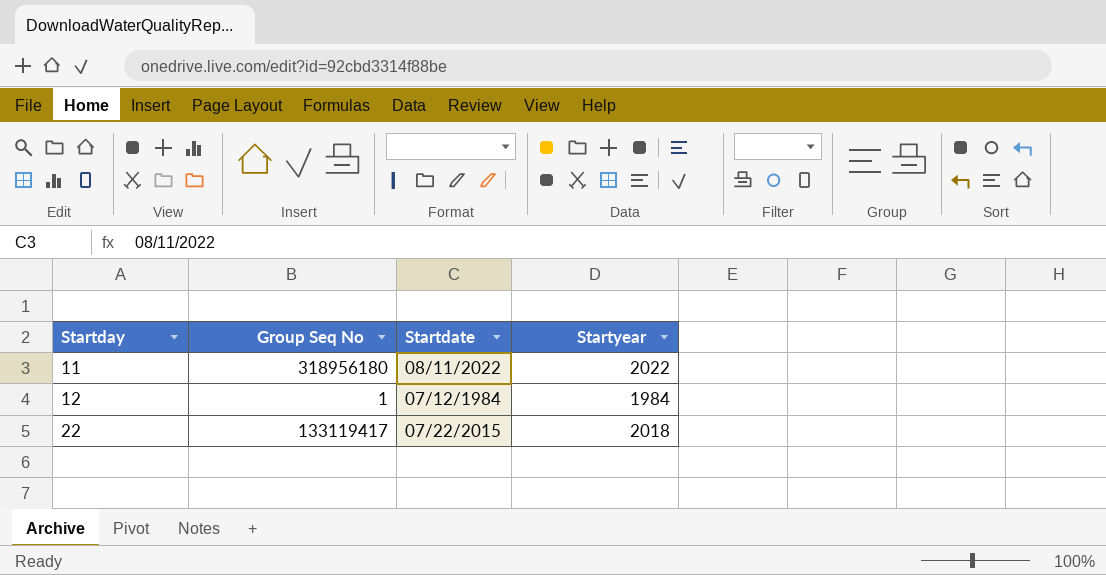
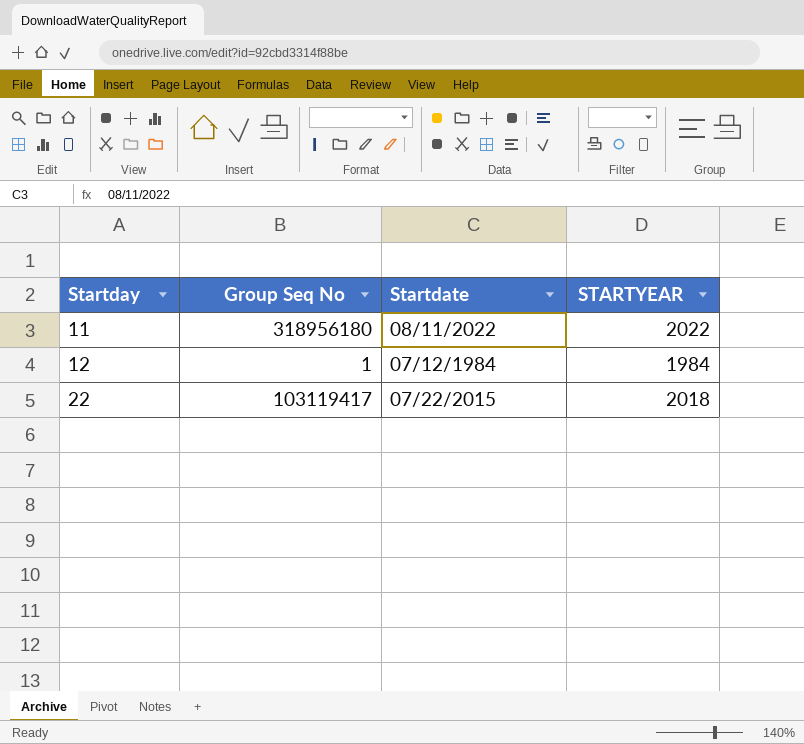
column name: Startyear -> STARTYEAR
22 | Group Seq No: 133119417 -> 103119417

